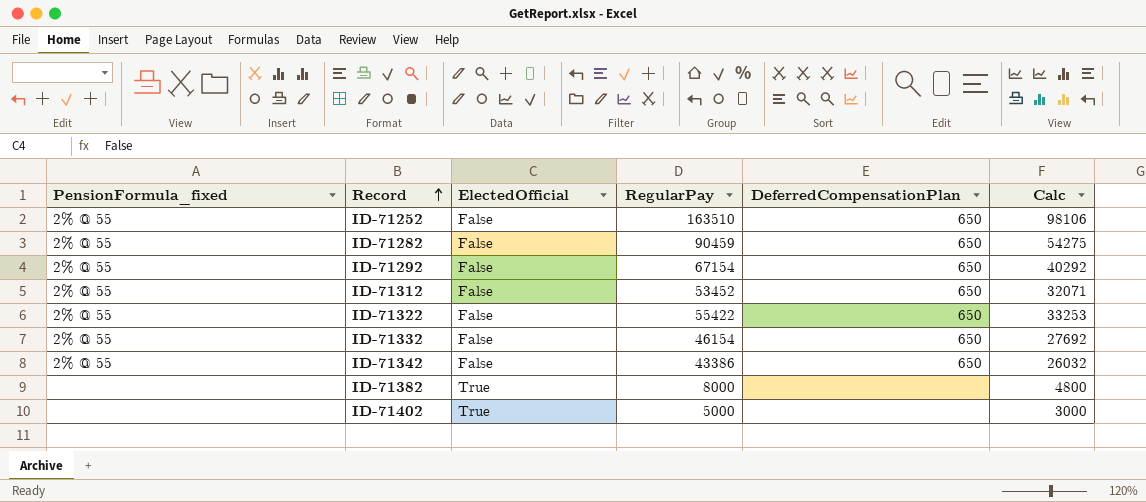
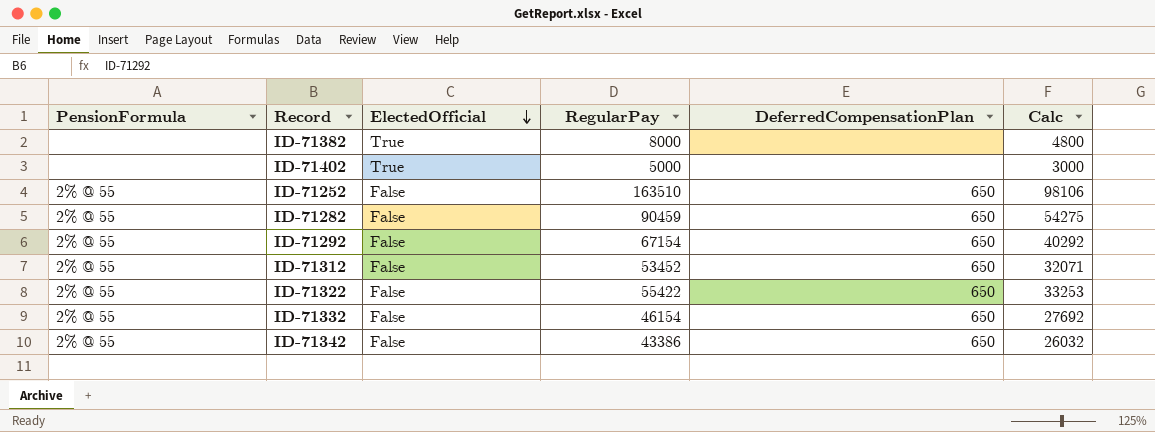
row order: Record ascending -> ElectedOfficial descending
column name: PensionFormula_fixed -> PensionFormula

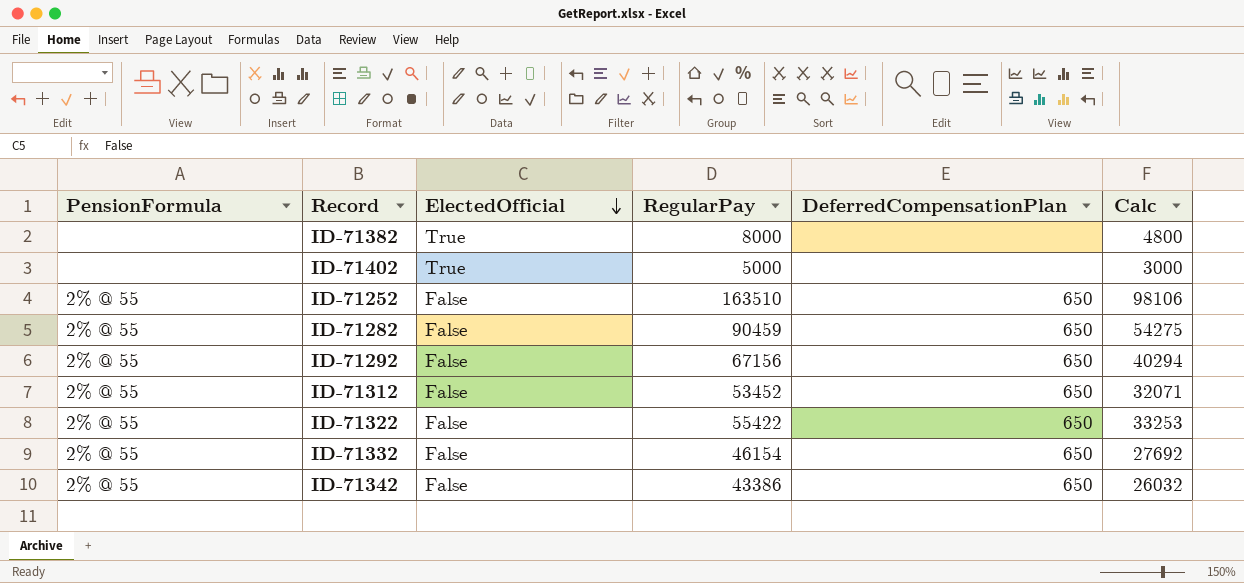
ID-71292 | RegularPay: 67154 -> 67156
ID-71292 | Calc: 40292 -> 40294

